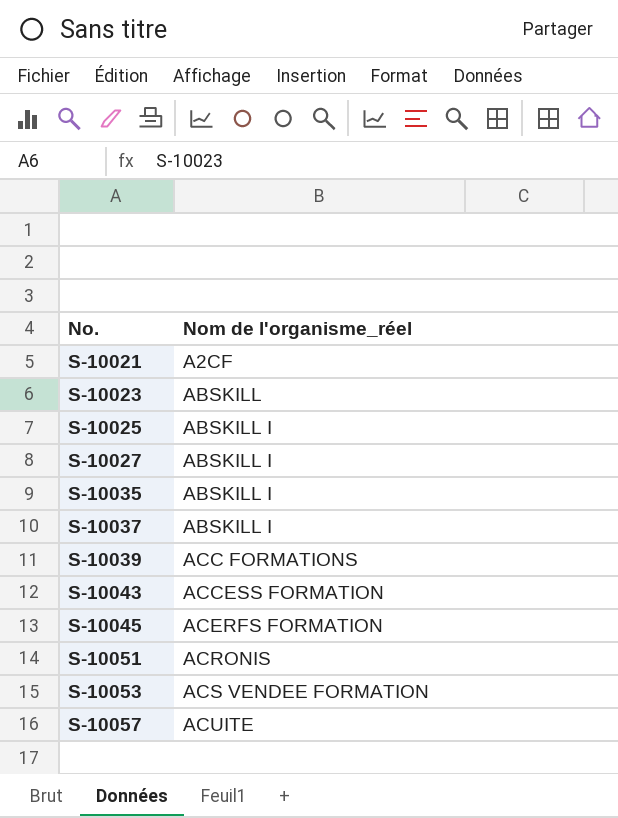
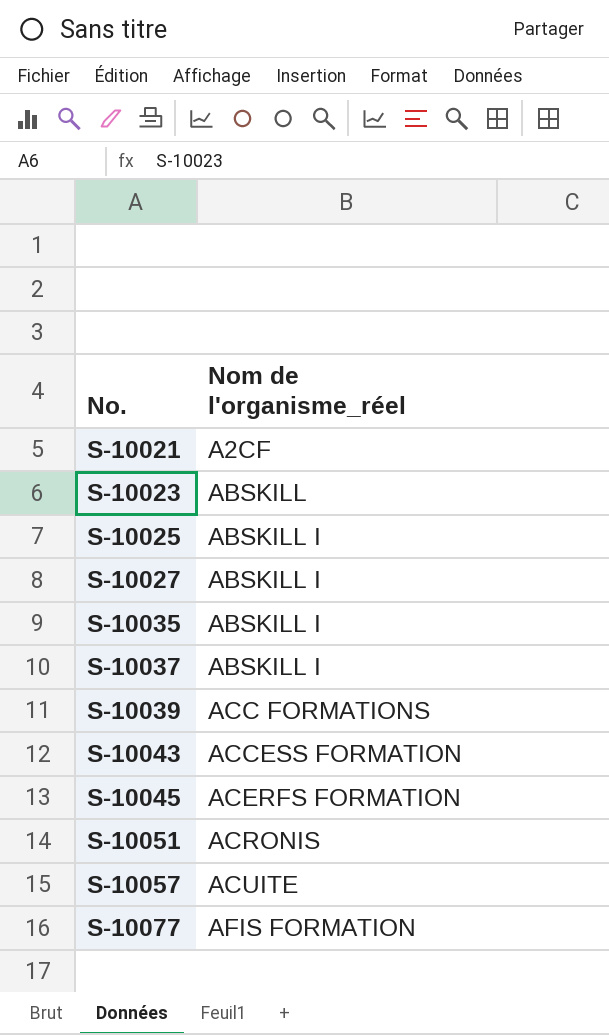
row S-10053: ACS VENDEE FORMATION -> none
row S-10077: none -> AFIS FORMATION

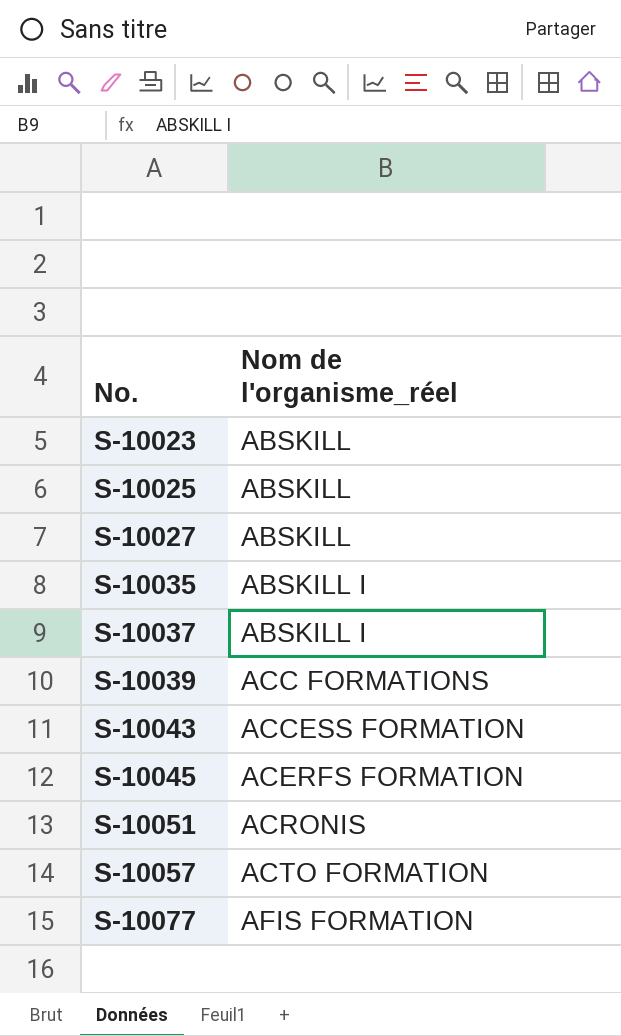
row S-10021: A2CF -> none
S-10025 | Nom de l'organisme_réel: ABSKILL I -> ABSKILL
S-10027 | Nom de l'organisme_réel: ABSKILL I -> ABSKILL
S-10057 | Nom de l'organisme_réel: ACUITE -> ACTO FORMATION

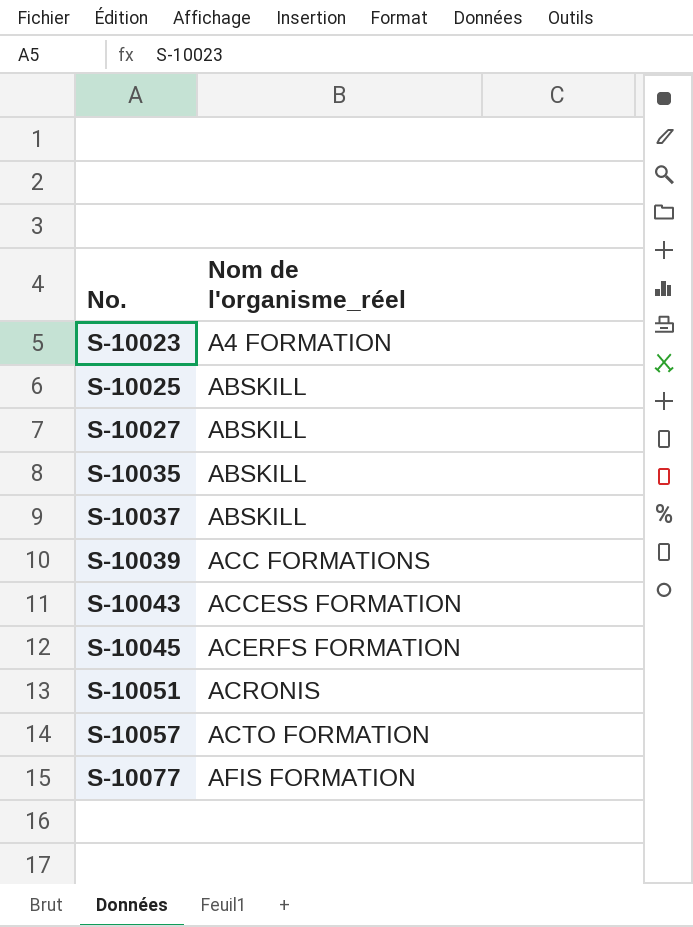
S-10023 | Nom de l'organisme_réel: ABSKILL -> A4 FORMATION
S-10035 | Nom de l'organisme_réel: ABSKILL I -> ABSKILL
S-10037 | Nom de l'organisme_réel: ABSKILL I -> ABSKILL

